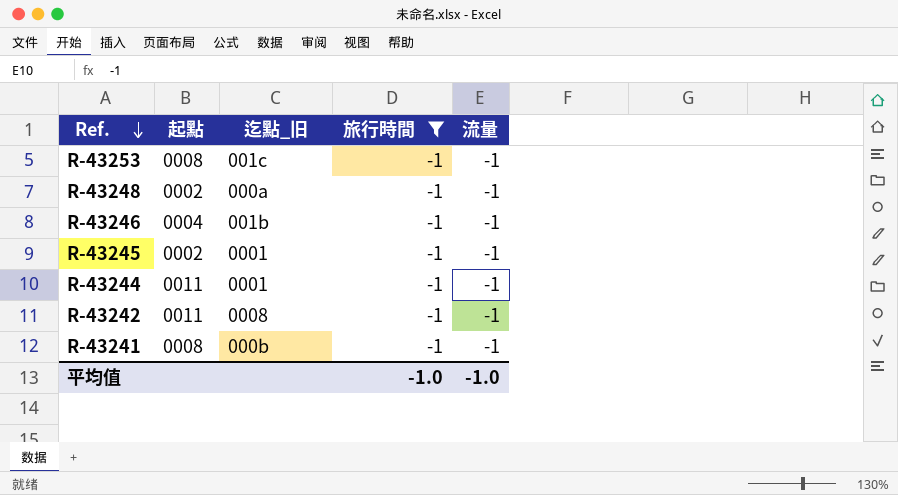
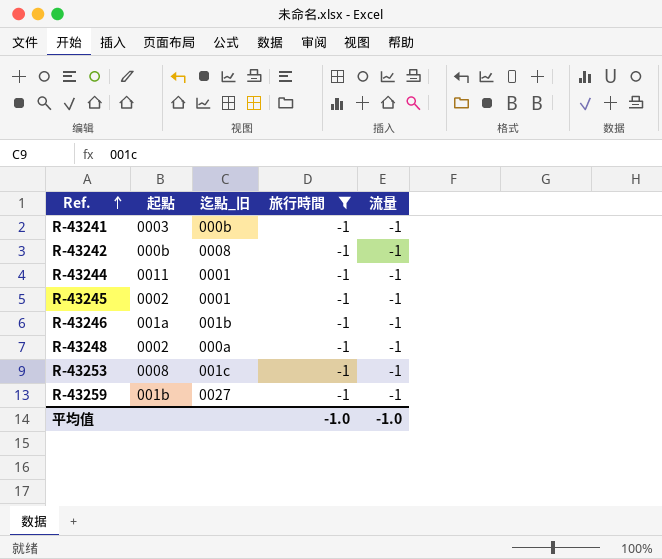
row order: Ref. descending -> Ref. ascending
R-43241 | 起點: 0008 -> 0003
R-43242 | 起點: 0011 -> 000b
R-43246 | 起點: 0004 -> 001a
row R-43259: none -> 001b | 0027 | -1 | -1

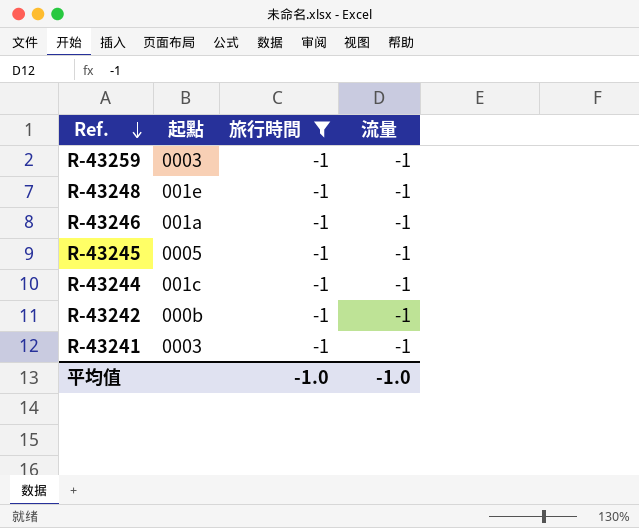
row order: Ref. ascending -> Ref. descending
column 迄點_旧 | position: 3 -> none
row R-43253: 0008 | 001c | -1 | -1 -> none
R-43259 | 起點: 001b -> 0003
R-43248 | 起點: 0002 -> 001e
R-43245 | 起點: 0002 -> 0005
R-43244 | 起點: 0011 -> 001c

